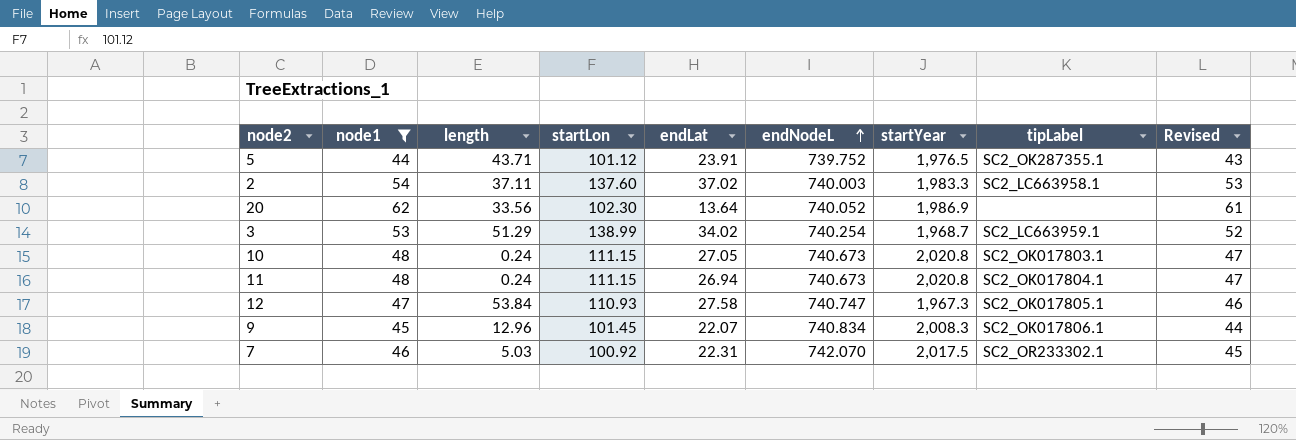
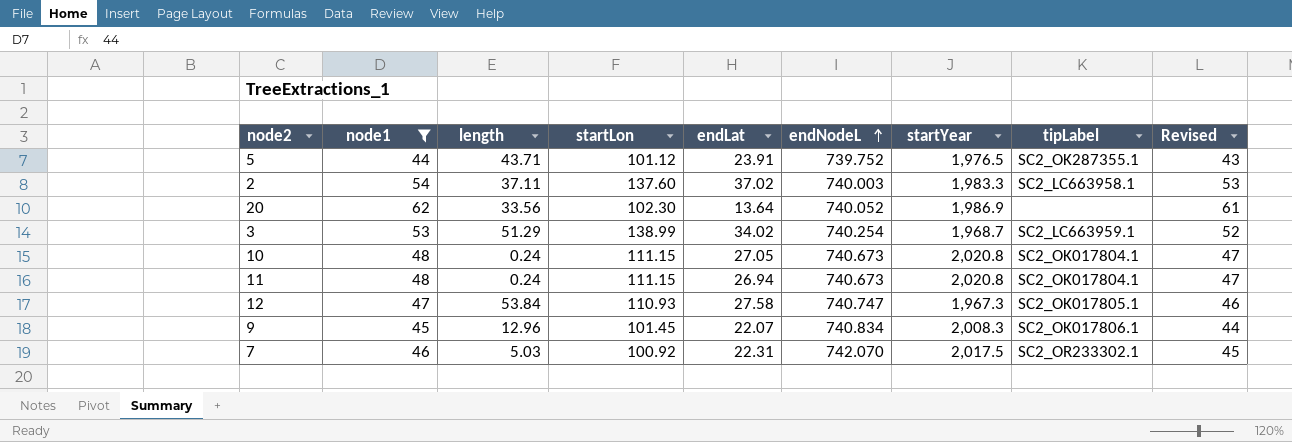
10 | tipLabel: SC2_OK017803.1 -> SC2_OK017804.1

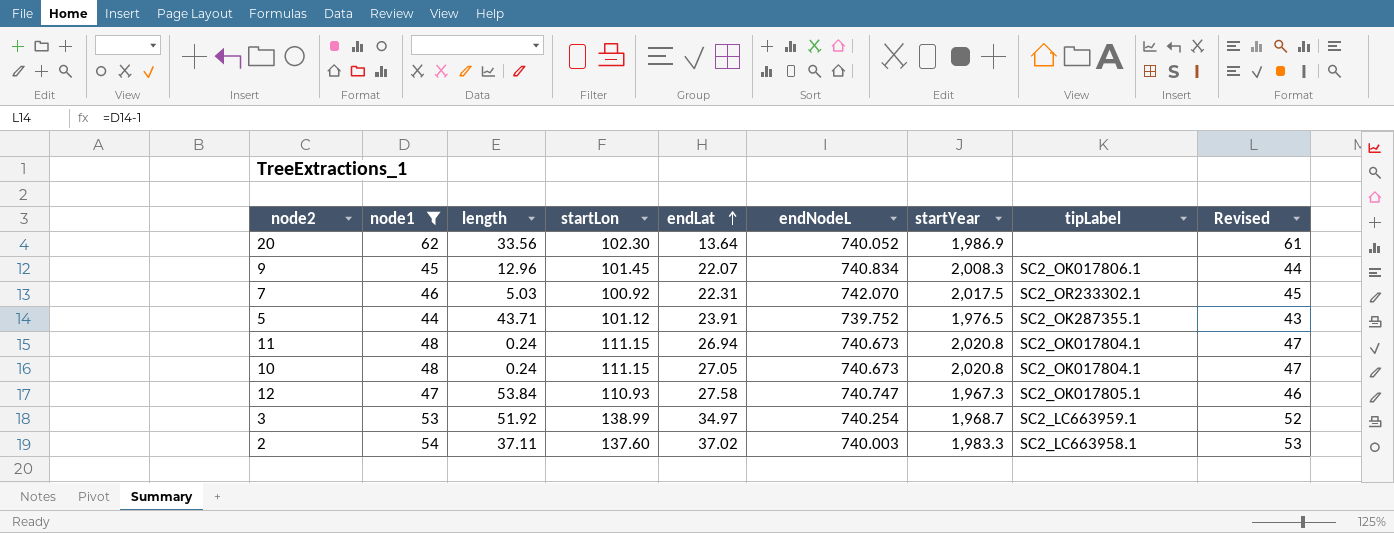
row order: endNodeL ascending -> endLat ascending
3 | length: 51.29 -> 51.92
3 | endLat: 34.02 -> 34.97

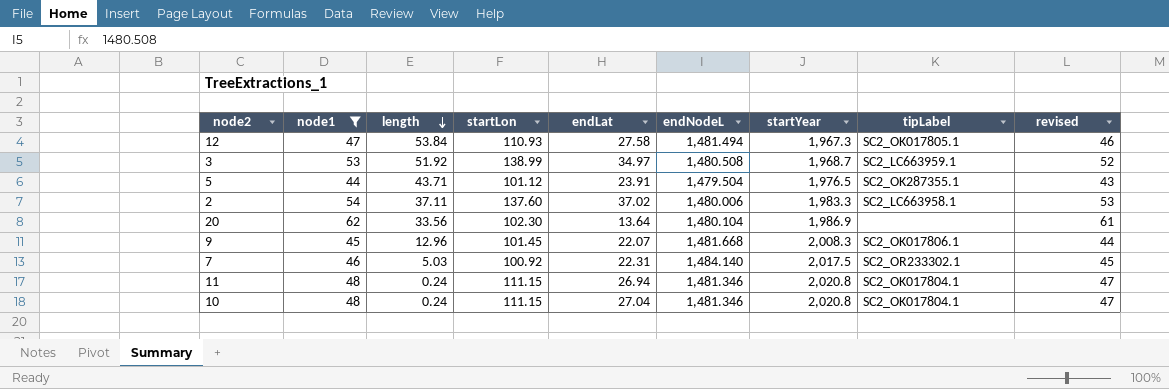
row order: endLat ascending -> length descending
column name: Revised -> revised
12 | endNodeL: 740.747 -> 1,481.494
3 | endNodeL: 740.254 -> 1,480.508
5 | endNodeL: 739.752 -> 1,479.504
2 | endNodeL: 740.003 -> 1,480.006
20 | endNodeL: 740.052 -> 1,480.104
9 | endNodeL: 740.834 -> 1,481.668
7 | endNodeL: 742.070 -> 1,484.140
11 | endNodeL: 740.673 -> 1,481.346
10 | endLat: 27.05 -> 27.04
10 | endNodeL: 740.673 -> 1,481.346

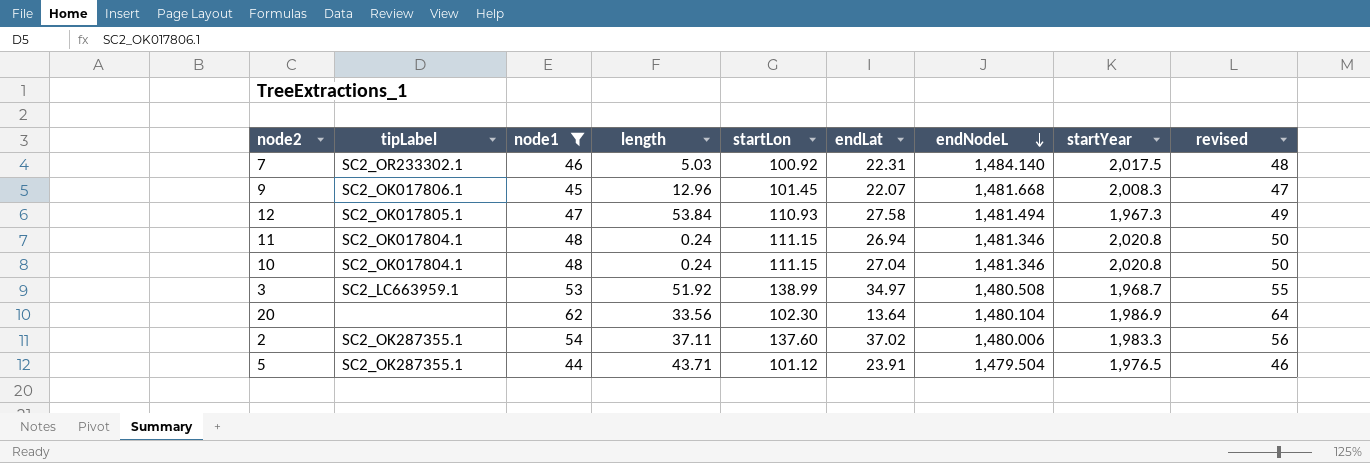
row order: length descending -> endNodeL descending
column tipLabel | position: 8 -> 2
column revised | formula: [node1] - 1 -> [node1] + 2
2 | tipLabel: SC2_LC663958.1 -> SC2_OK287355.1

